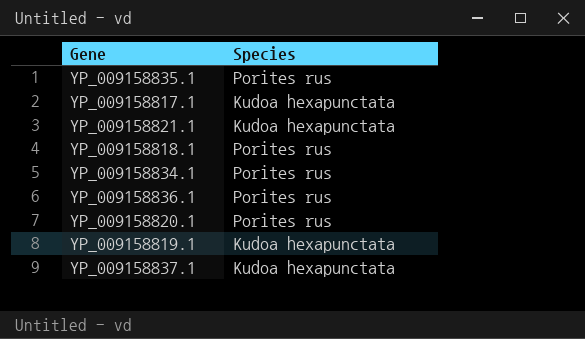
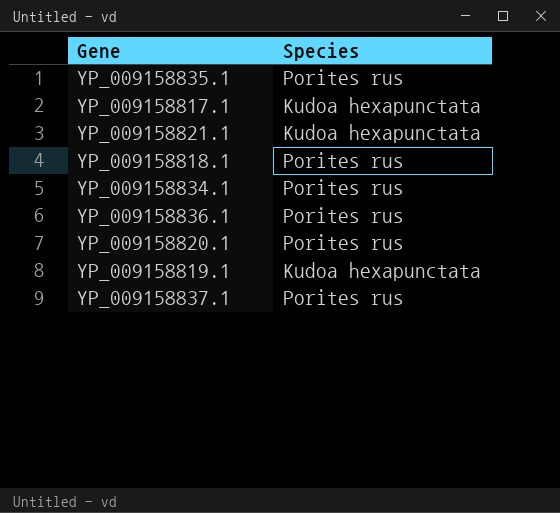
YP_009158837.1 | Species: Kudoa hexapunctata -> Porites rus

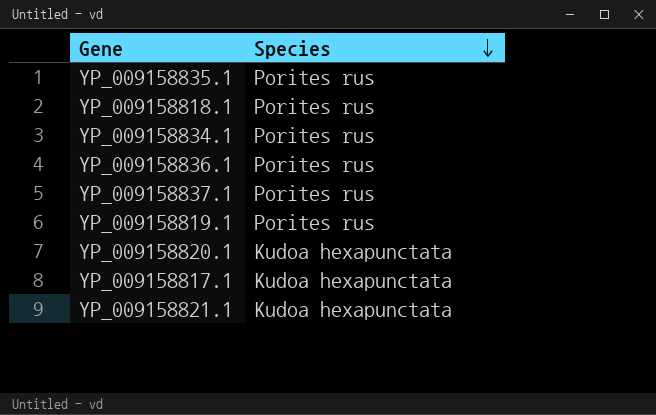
row order: none -> Species descending
YP_009158819.1 | Species: Kudoa hexapunctata -> Porites rus
YP_009158820.1 | Species: Porites rus -> Kudoa hexapunctata

